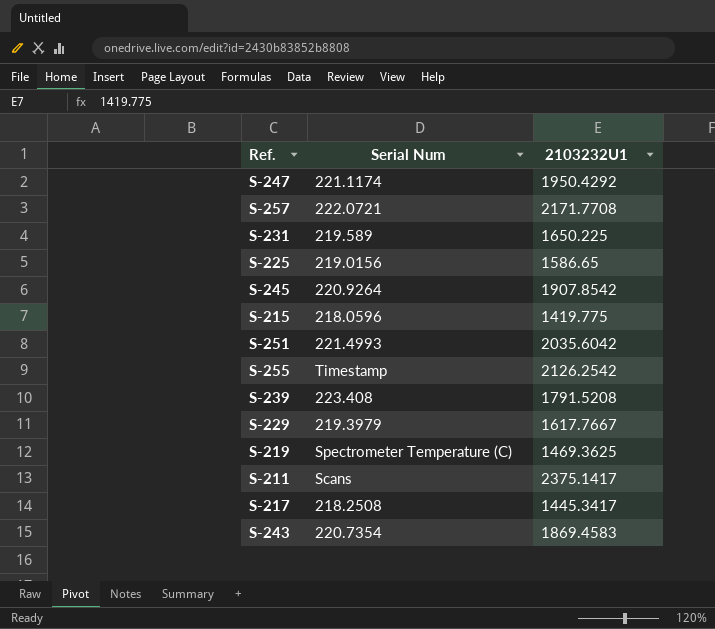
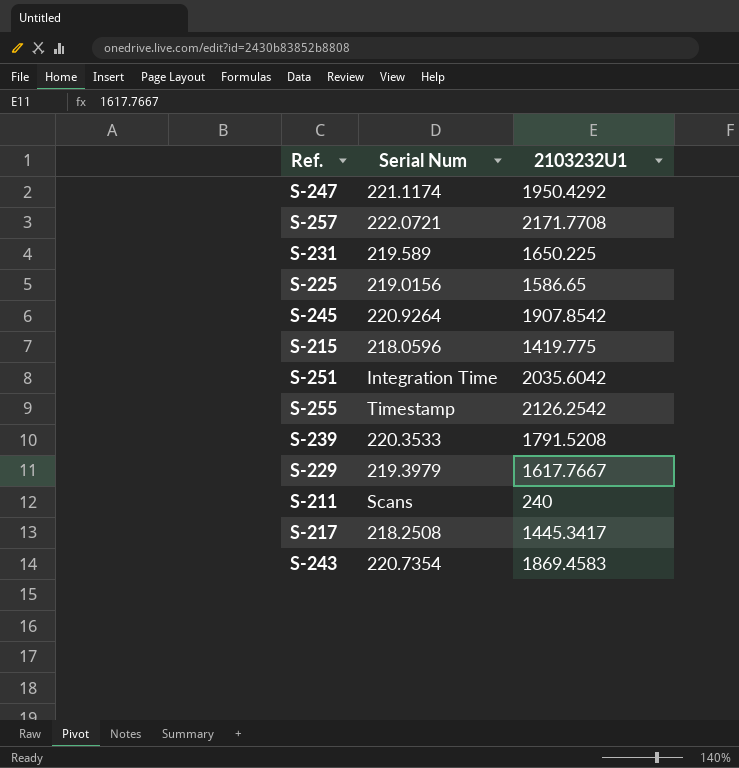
row S-219: Spectrometer Temperature (C) | 1469.3625 -> none
S-251 | Serial Num: 221.4993 -> Integration Time
S-239 | Serial Num: 223.408 -> 220.3533
S-211 | 2103232U1: 2375.1417 -> 240

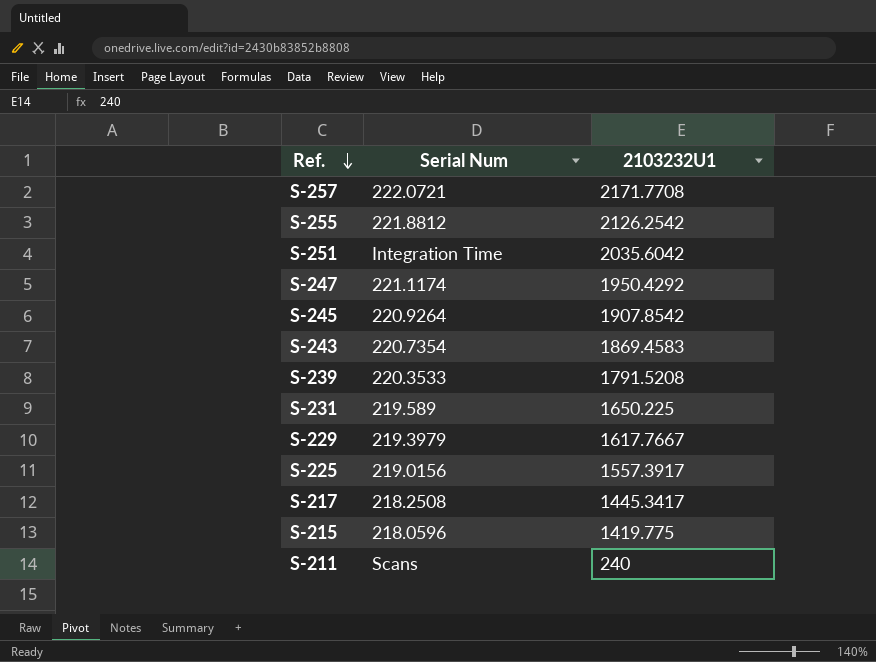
row order: none -> Ref. descending
S-255 | Serial Num: Timestamp -> 221.8812
S-225 | 2103232U1: 1586.65 -> 1557.3917

